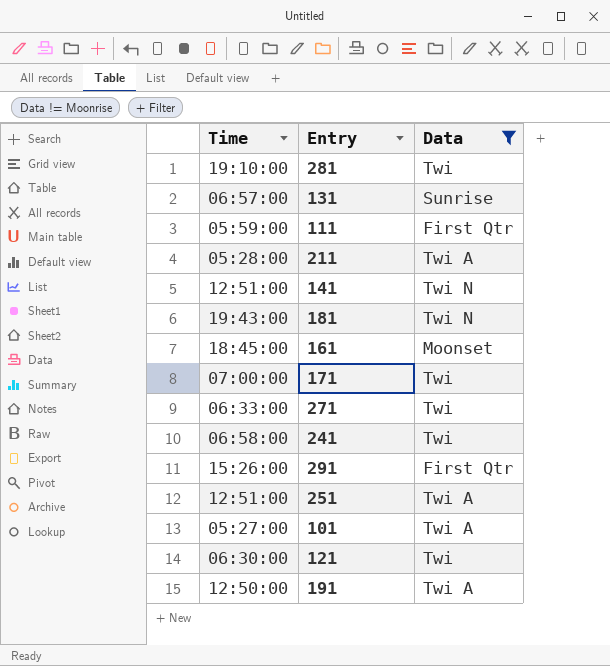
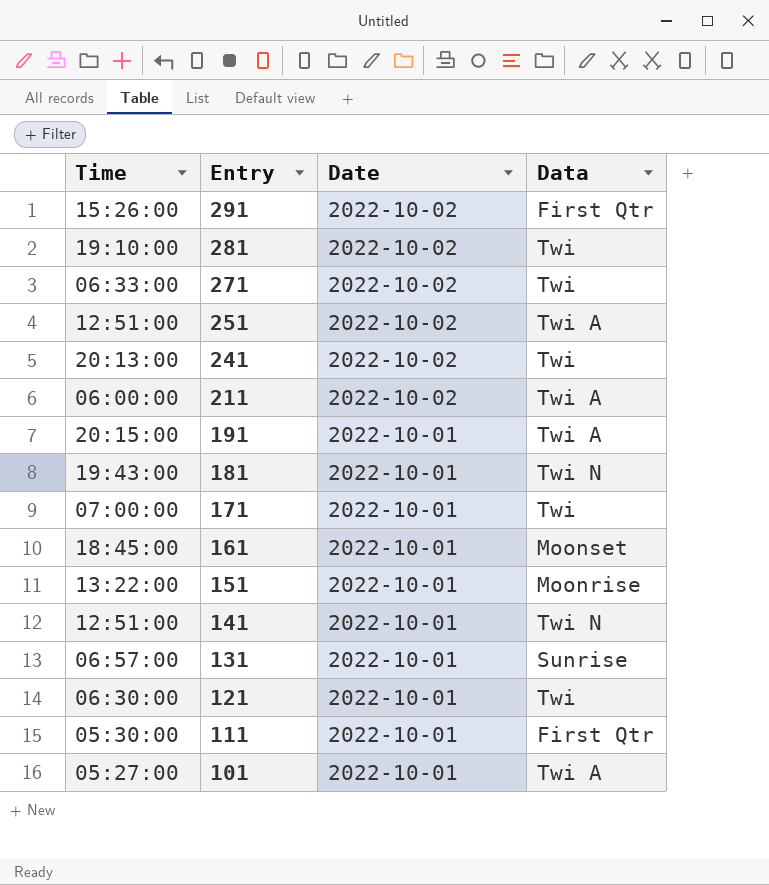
filter: Data != Moonrise -> none
row order: none -> Entry descending
column Date | position: none -> 3
241 | Time: 06:58:00 -> 20:13:00
211 | Time: 05:28:00 -> 06:00:00
191 | Time: 12:50:00 -> 20:15:00
111 | Time: 05:59:00 -> 05:30:00

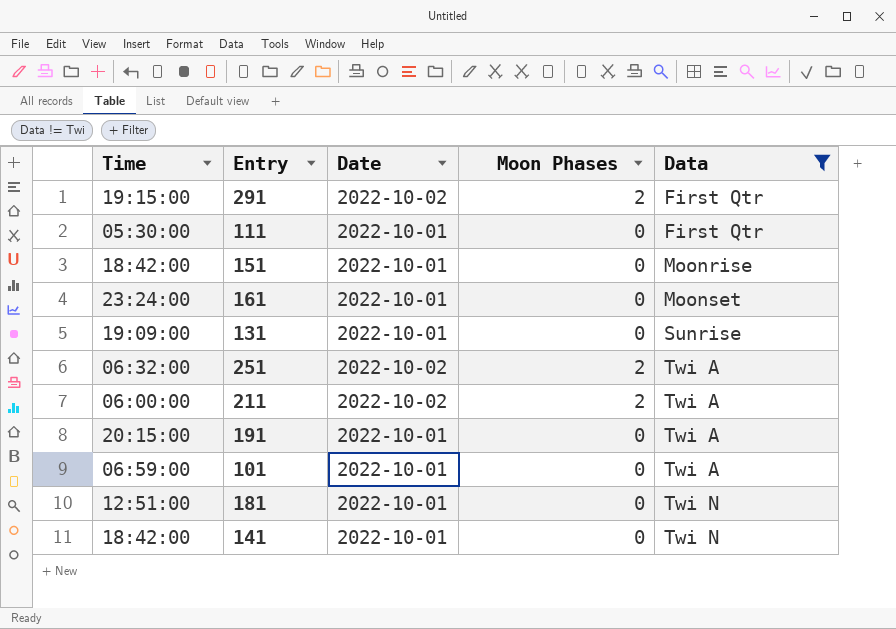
filter: none -> Data != Twi
row order: Entry descending -> Data ascending
column Moon Phases | position: none -> 4
291 | Time: 15:26:00 -> 19:15:00
151 | Time: 13:22:00 -> 18:42:00
161 | Time: 18:45:00 -> 23:24:00
131 | Time: 06:57:00 -> 19:09:00
251 | Time: 12:51:00 -> 06:32:00
101 | Time: 05:27:00 -> 06:59:00
181 | Time: 19:43:00 -> 12:51:00
141 | Time: 12:51:00 -> 18:42:00

